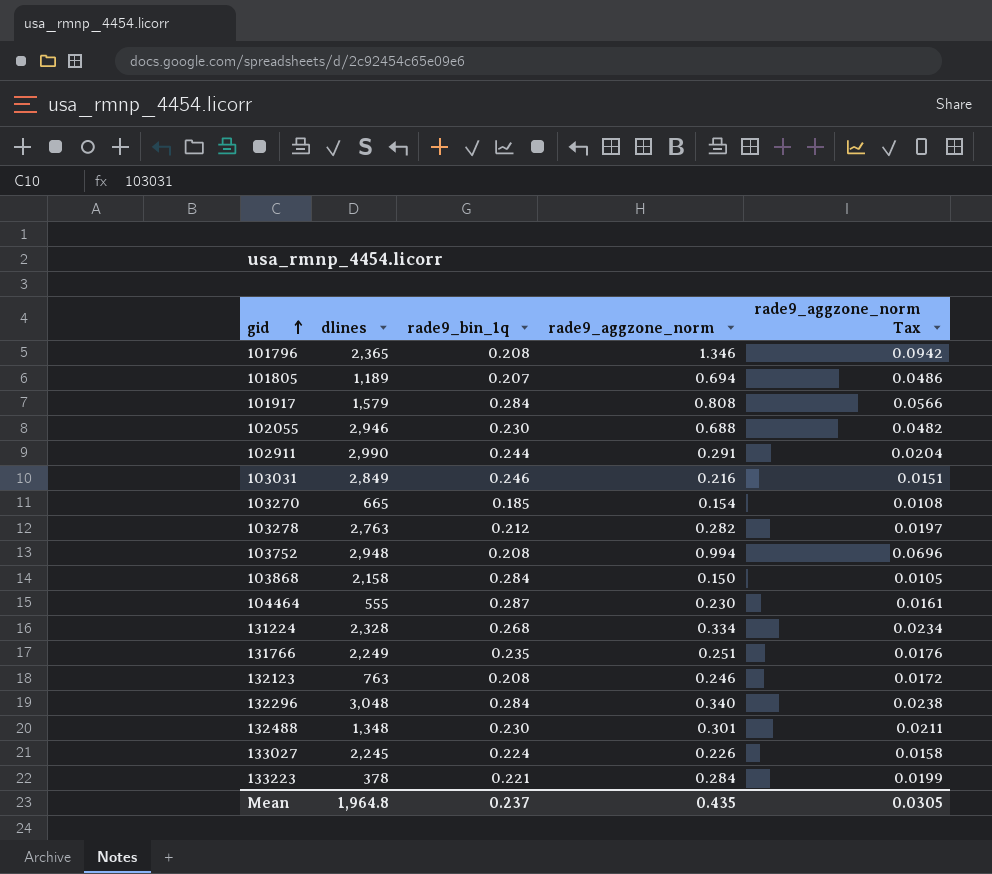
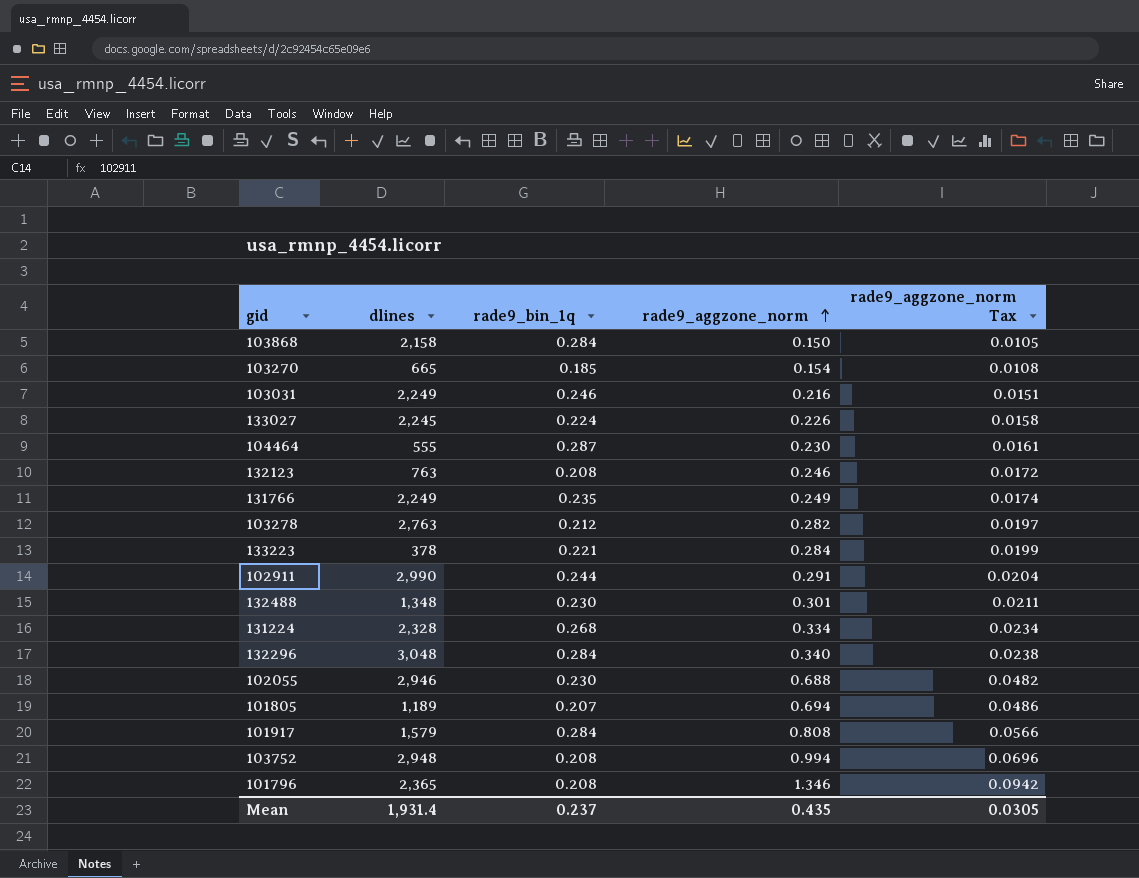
row order: gid ascending -> rade9_aggzone_norm ascending
103031 | dlines: 2,849 -> 2,249
131766 | rade9_aggzone_norm: 0.251 -> 0.249
131766 | rade9_aggzone_norm Tax: 0.0176 -> 0.0174
Mean | dlines: 1,964.8 -> 1,931.4

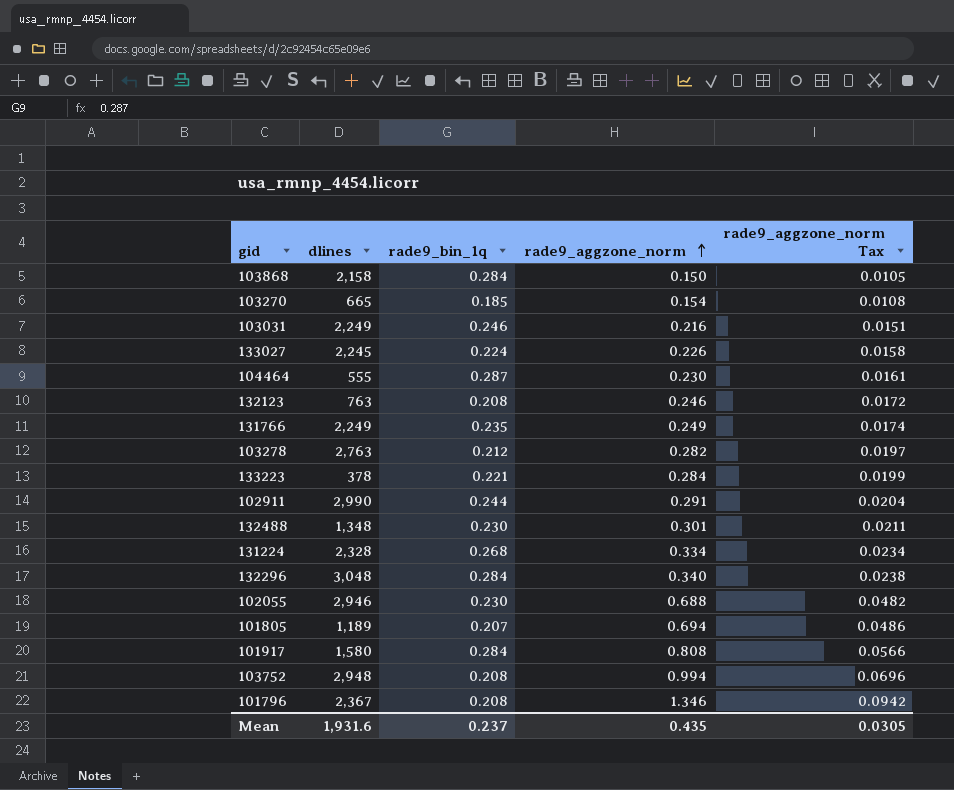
101917 | dlines: 1,579 -> 1,580
101796 | dlines: 2,365 -> 2,367
Mean | dlines: 1,931.4 -> 1,931.6

